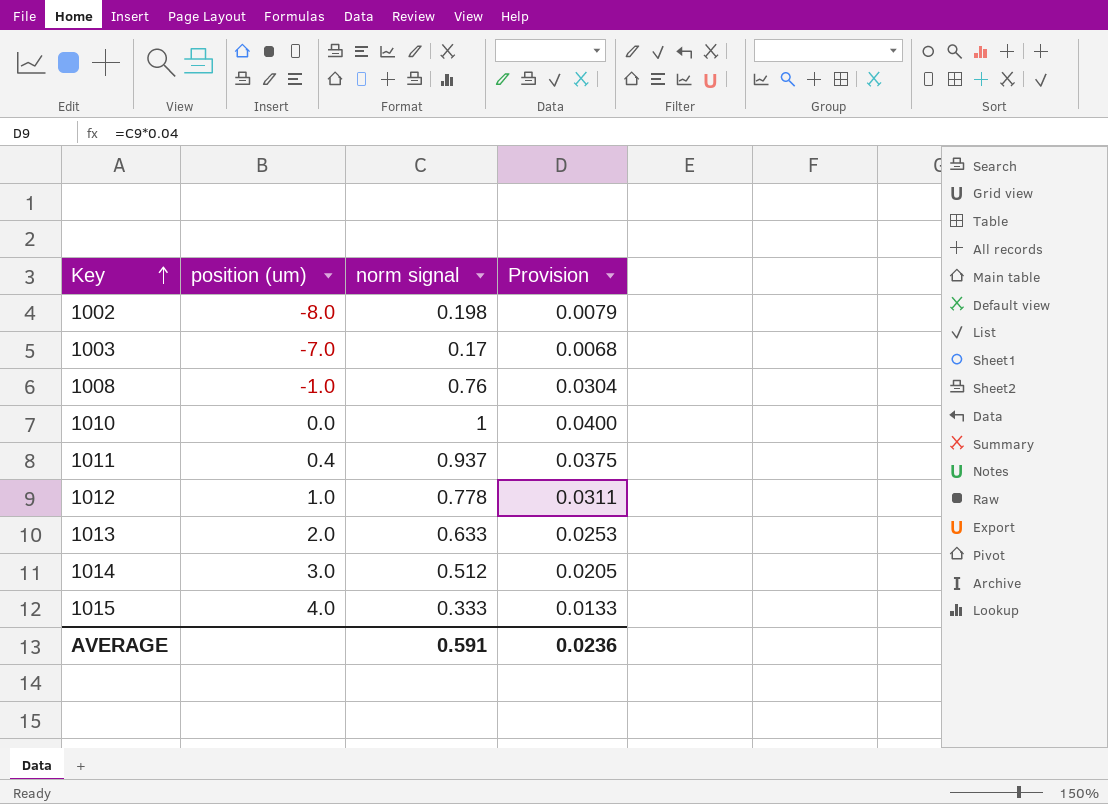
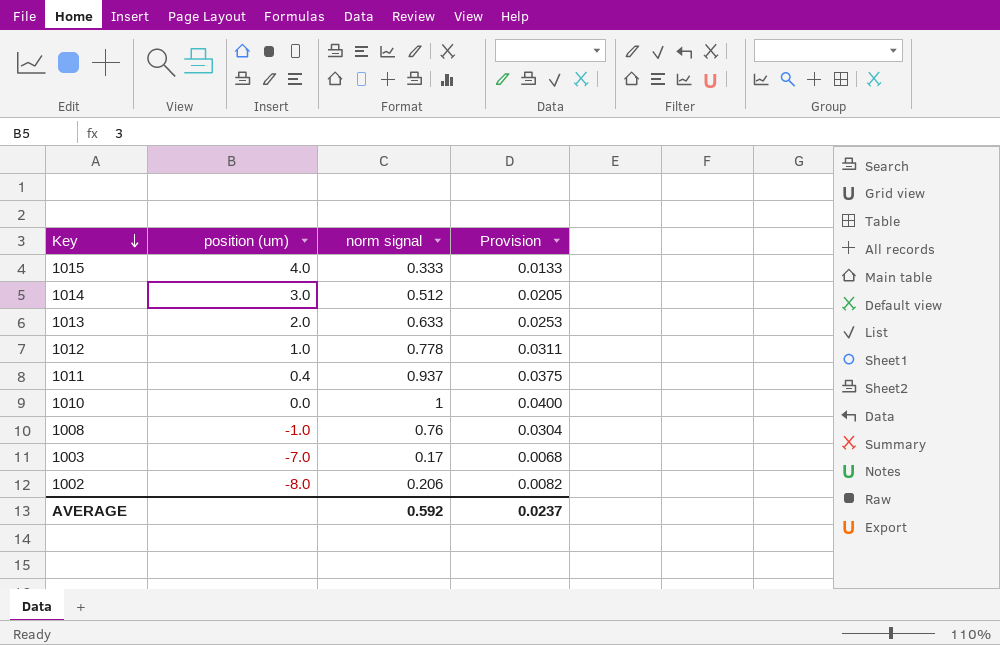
row order: Key ascending -> Key descending
1002 | norm signal: 0.198 -> 0.206
1002 | Provision: 0.0079 -> 0.0082
AVERAGE | norm signal: 0.591 -> 0.592
AVERAGE | Provision: 0.0236 -> 0.0237

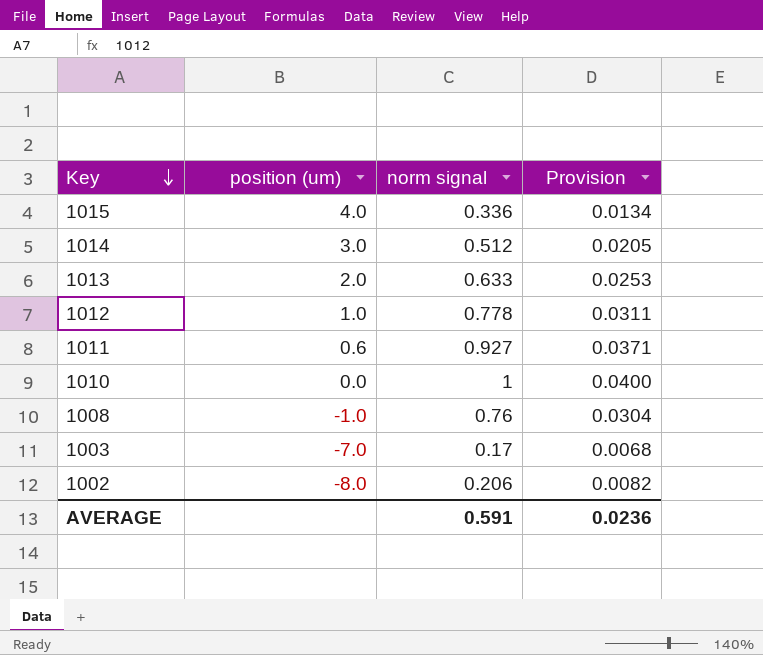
1015 | norm signal: 0.333 -> 0.336
1015 | Provision: 0.0133 -> 0.0134
1011 | position (um): 0.4 -> 0.6
1011 | norm signal: 0.937 -> 0.927
1011 | Provision: 0.0375 -> 0.0371
AVERAGE | norm signal: 0.592 -> 0.591
AVERAGE | Provision: 0.0237 -> 0.0236

